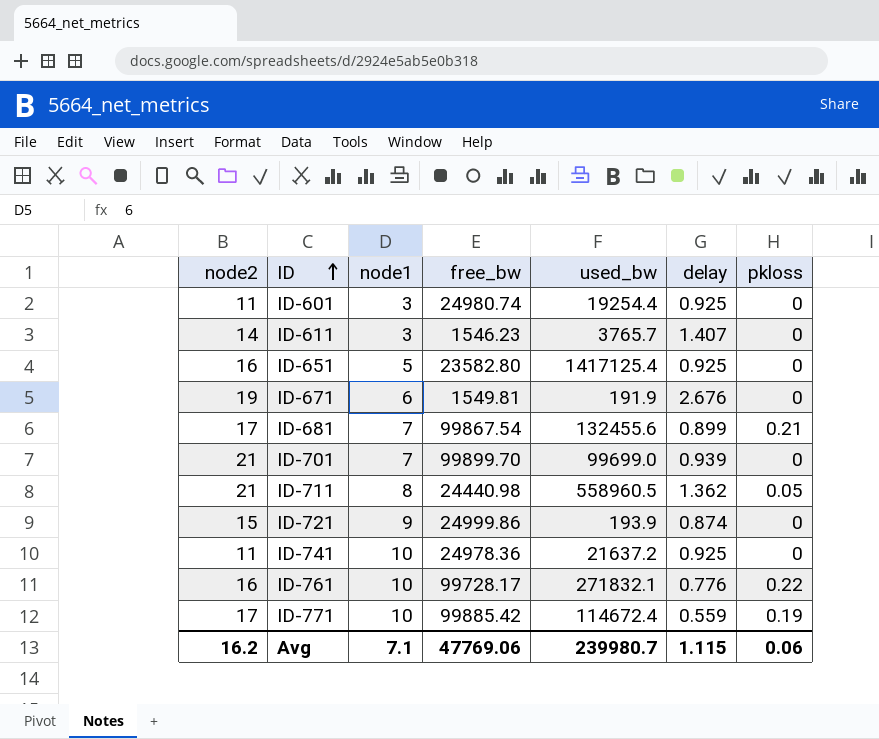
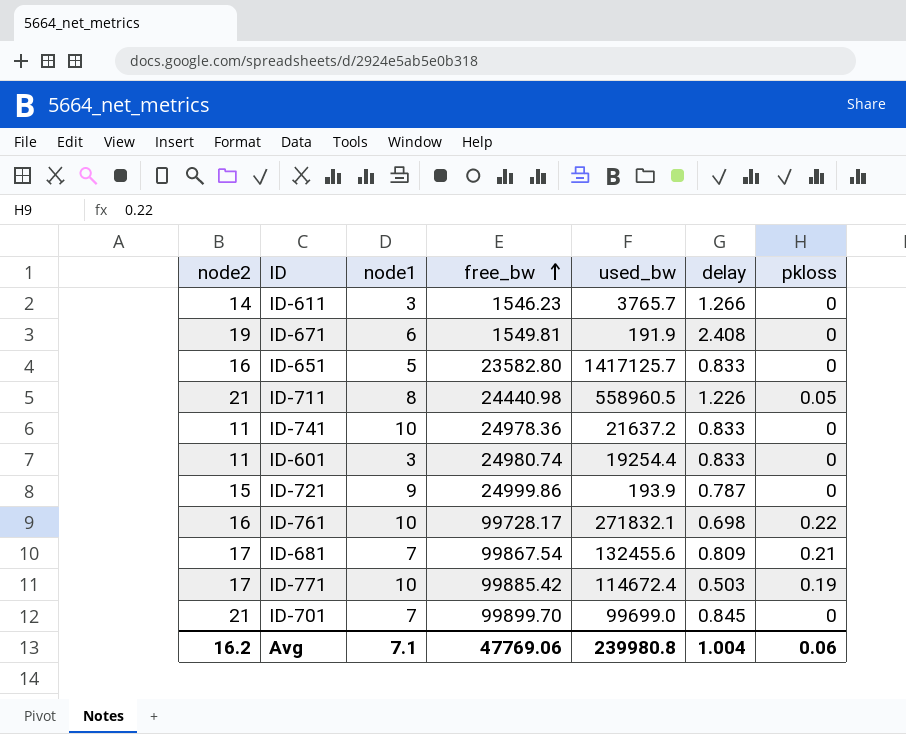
row order: ID ascending -> free_bw ascending
ID-611 | delay: 1.407 -> 1.266
ID-671 | delay: 2.676 -> 2.408
ID-651 | used_bw: 1417125.4 -> 1417125.7
ID-651 | delay: 0.925 -> 0.833
ID-711 | delay: 1.362 -> 1.226
ID-741 | delay: 0.925 -> 0.833
ID-601 | delay: 0.925 -> 0.833
ID-721 | delay: 0.874 -> 0.787
ID-761 | delay: 0.776 -> 0.698
ID-681 | delay: 0.899 -> 0.809
ID-771 | delay: 0.559 -> 0.503
ID-701 | delay: 0.939 -> 0.845
Avg | used_bw: 239980.7 -> 239980.8
Avg | delay: 1.115 -> 1.004

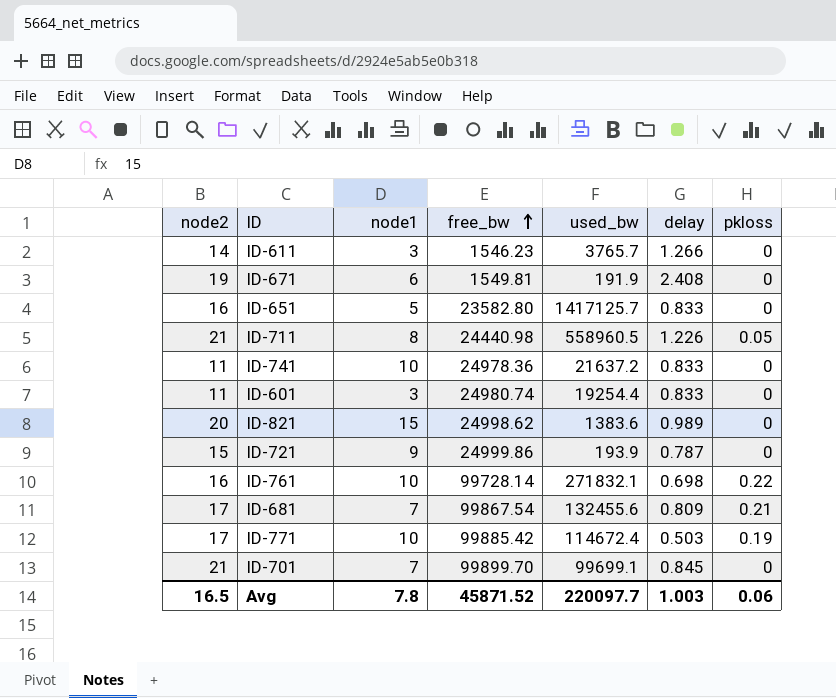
row ID-821: none -> 20 | 15 | 24998.62 | 1383.6 | 0.989 | 0
ID-761 | free_bw: 99728.17 -> 99728.14
ID-701 | used_bw: 99699.0 -> 99699.1
Avg | node2: 16.2 -> 16.5
Avg | node1: 7.1 -> 7.8
Avg | free_bw: 47769.06 -> 45871.52
Avg | used_bw: 239980.8 -> 220097.7
Avg | delay: 1.004 -> 1.003

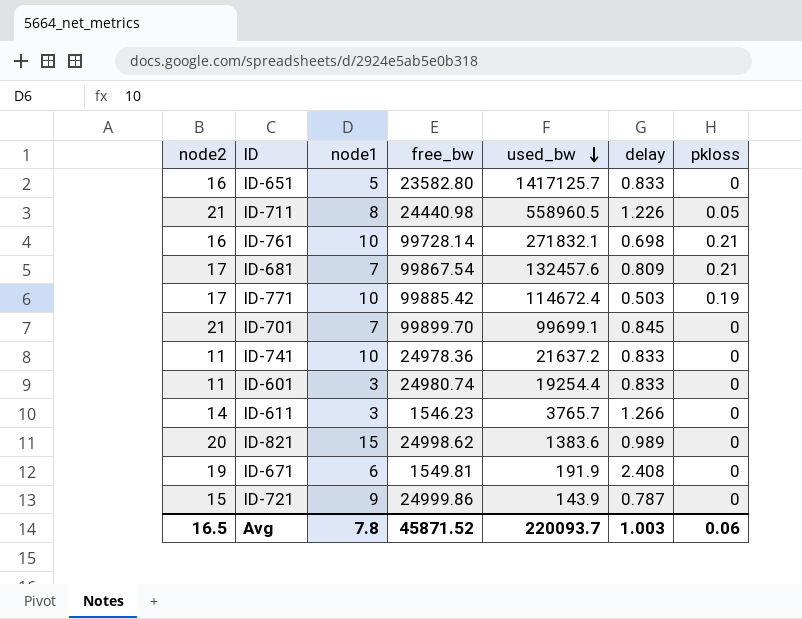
row order: free_bw ascending -> used_bw descending
ID-761 | pkloss: 0.22 -> 0.21
ID-681 | used_bw: 132455.6 -> 132457.6
ID-721 | used_bw: 193.9 -> 143.9
Avg | used_bw: 220097.7 -> 220093.7

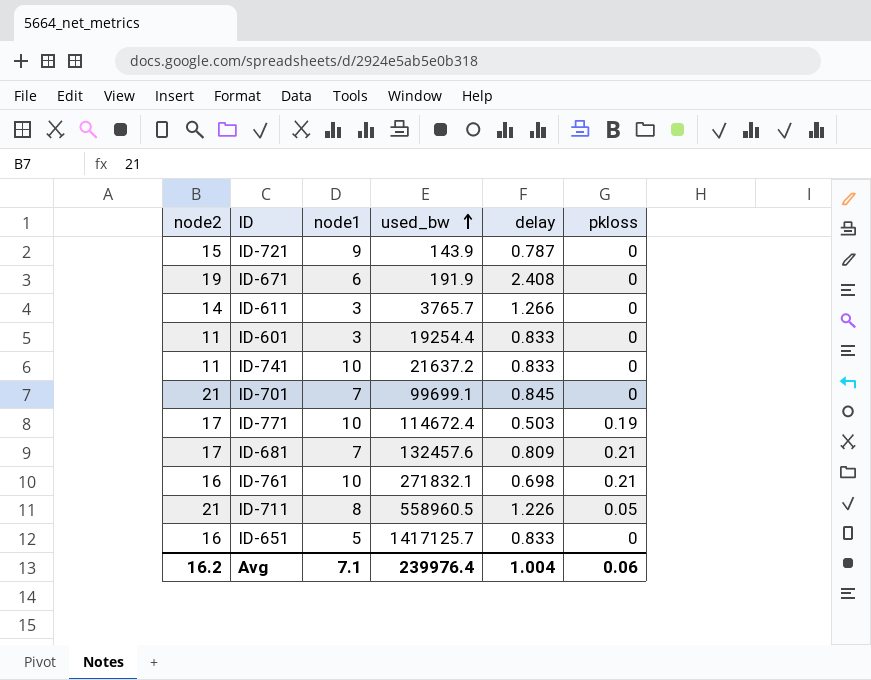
row order: used_bw descending -> used_bw ascending
column free_bw | position: 4 -> none
row ID-821: 20 | 15 | 24998.62 | 1383.6 | 0.989 | 0 -> none
Avg | node2: 16.5 -> 16.2
Avg | node1: 7.8 -> 7.1
Avg | used_bw: 220093.7 -> 239976.4
Avg | delay: 1.003 -> 1.004

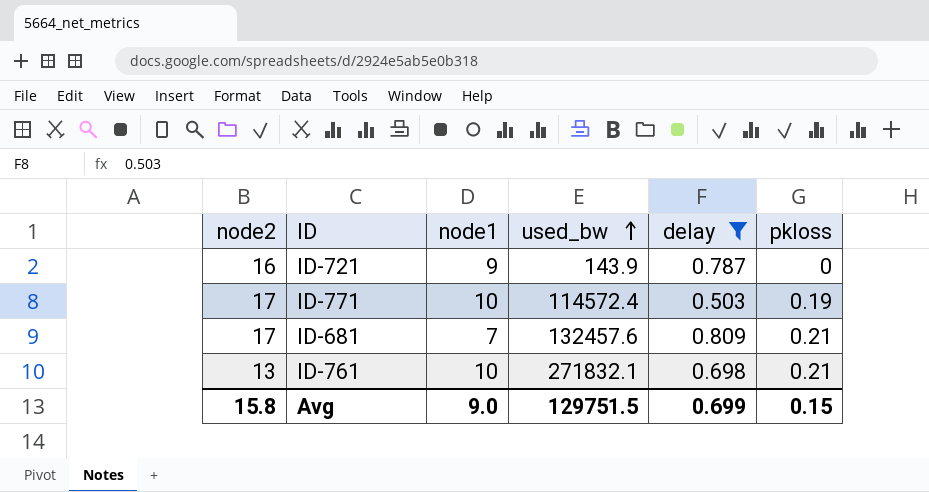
filter: none -> delay <= 0.809
ID-721 | node2: 15 -> 16
ID-771 | used_bw: 114672.4 -> 114572.4
ID-761 | node2: 16 -> 13
Avg | node2: 16.2 -> 15.8
Avg | node1: 7.1 -> 9.0
Avg | used_bw: 239976.4 -> 129751.5
Avg | delay: 1.004 -> 0.699
Avg | pkloss: 0.06 -> 0.15

